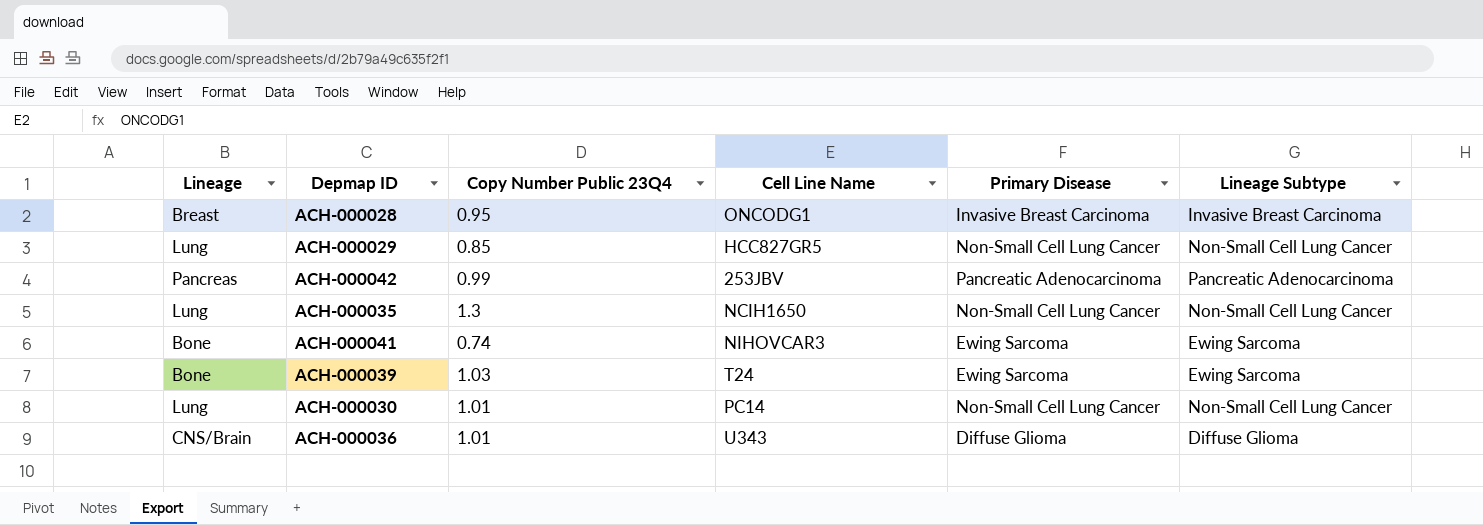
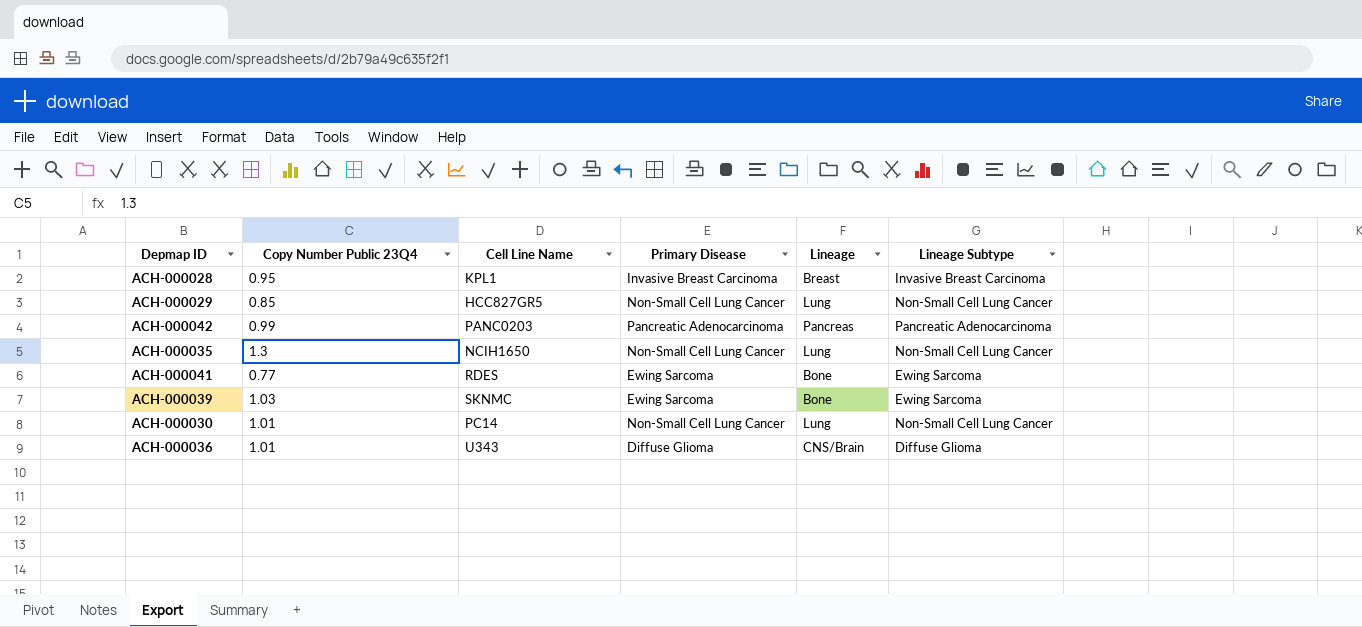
column Lineage | position: 1 -> 5
ACH-000028 | Cell Line Name: ONCODG1 -> KPL1
ACH-000042 | Cell Line Name: 253JBV -> PANC0203
ACH-000041 | Copy Number Public 23Q4: 0.74 -> 0.77
ACH-000041 | Cell Line Name: NIHOVCAR3 -> RDES
ACH-000039 | Cell Line Name: T24 -> SKNMC

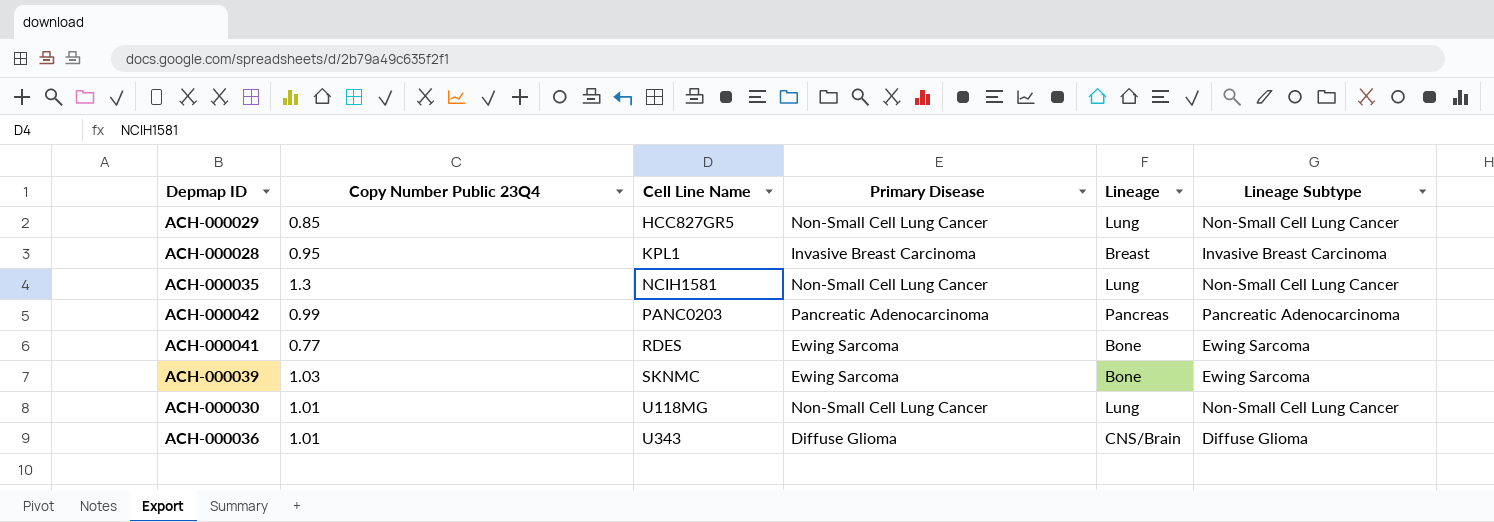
row order: none -> Cell Line Name ascending
ACH-000035 | Cell Line Name: NCIH1650 -> NCIH1581
ACH-000030 | Cell Line Name: PC14 -> U118MG

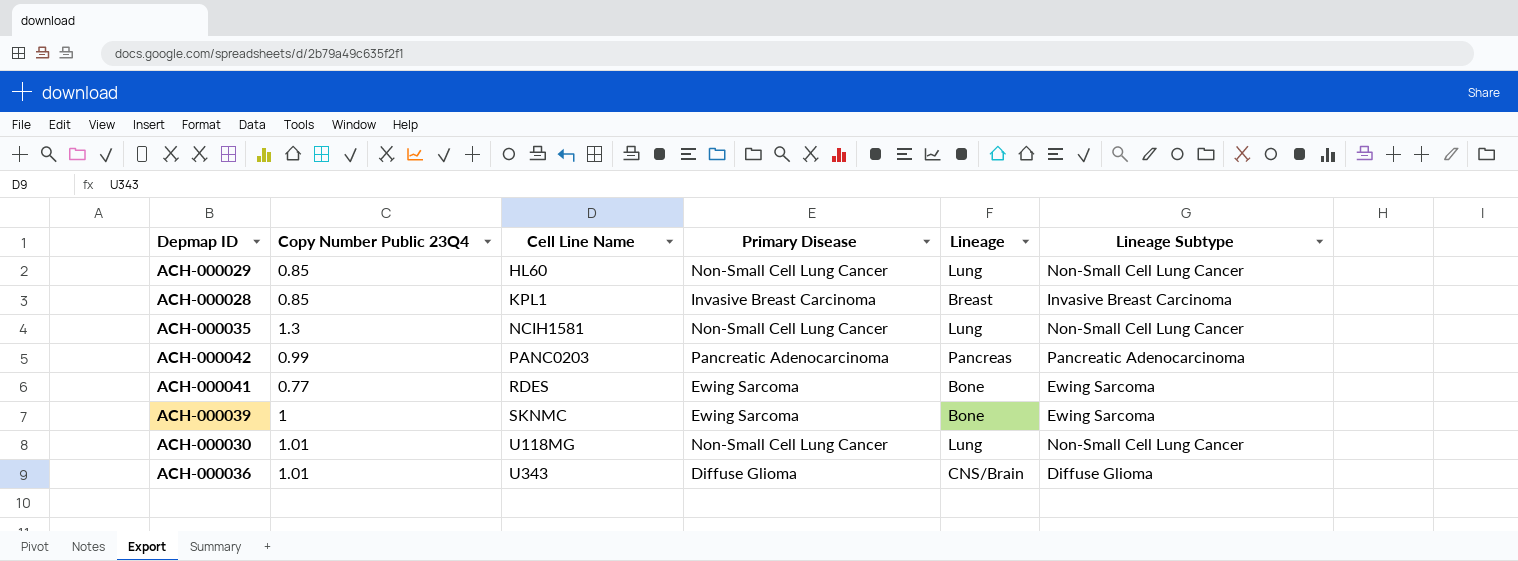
ACH-000029 | Cell Line Name: HCC827GR5 -> HL60
ACH-000028 | Copy Number Public 23Q4: 0.95 -> 0.85
ACH-000039 | Copy Number Public 23Q4: 1.03 -> 1

